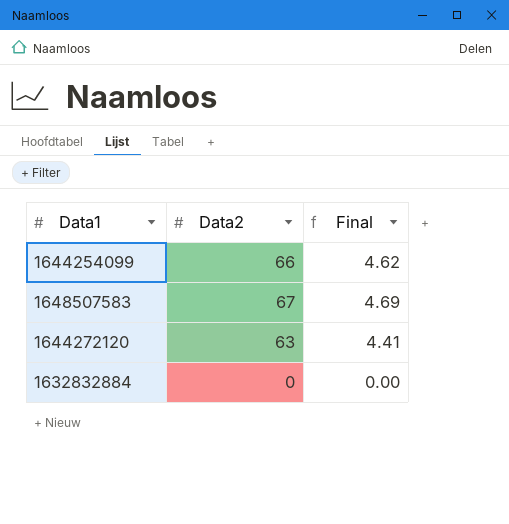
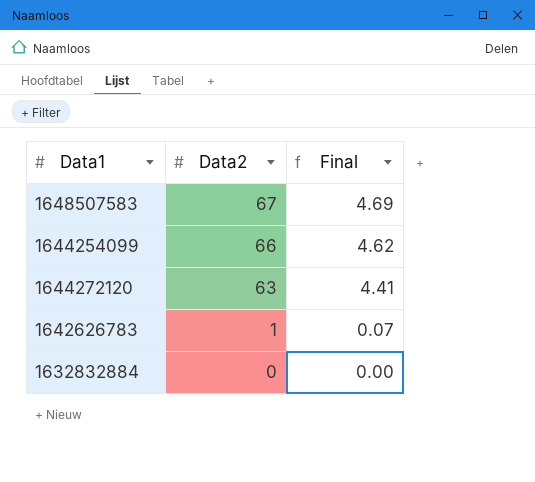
row order: none -> Data2 descending
row 1642626783: none -> 1 | 0.07

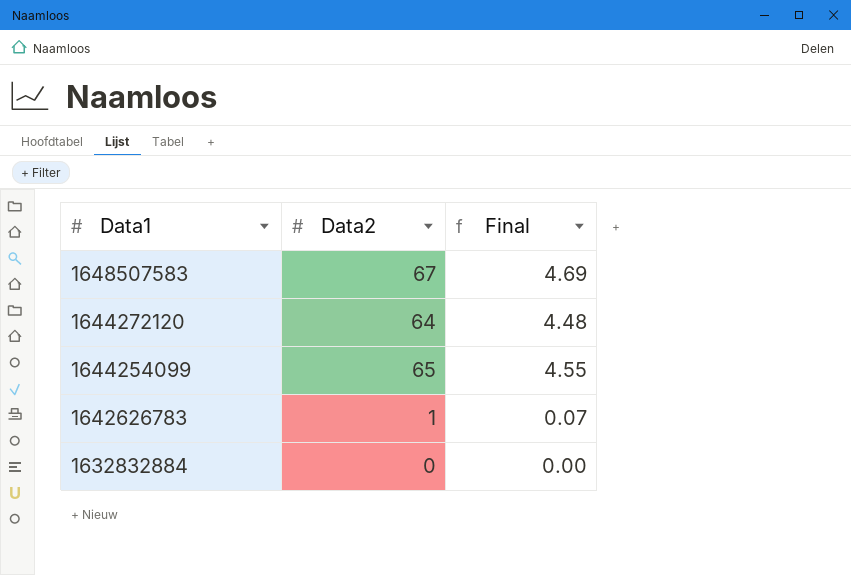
row order: Data2 descending -> Data1 descending
1644272120 | Data2: 63 -> 64
1644272120 | Final: 4.41 -> 4.48
1644254099 | Data2: 66 -> 65
1644254099 | Final: 4.62 -> 4.55

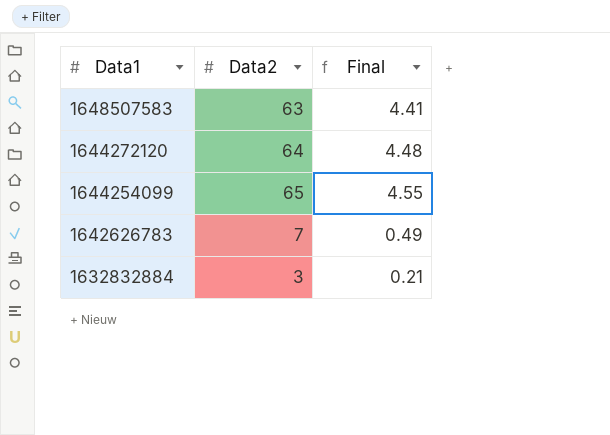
1648507583 | Data2: 67 -> 63
1648507583 | Final: 4.69 -> 4.41
1642626783 | Data2: 1 -> 7
1642626783 | Final: 0.07 -> 0.49
1632832884 | Data2: 0 -> 3
1632832884 | Final: 0.00 -> 0.21

